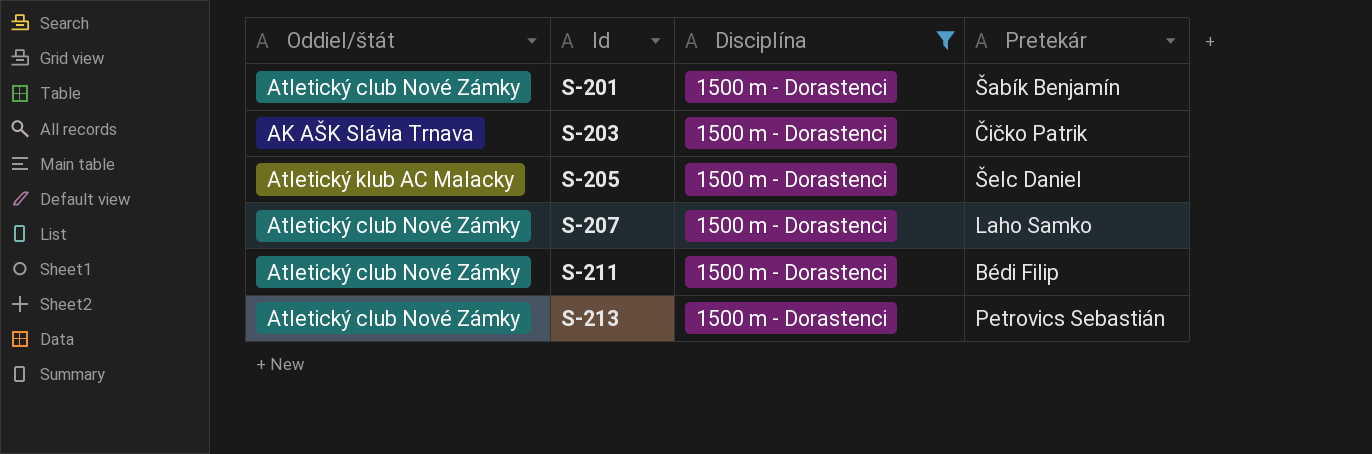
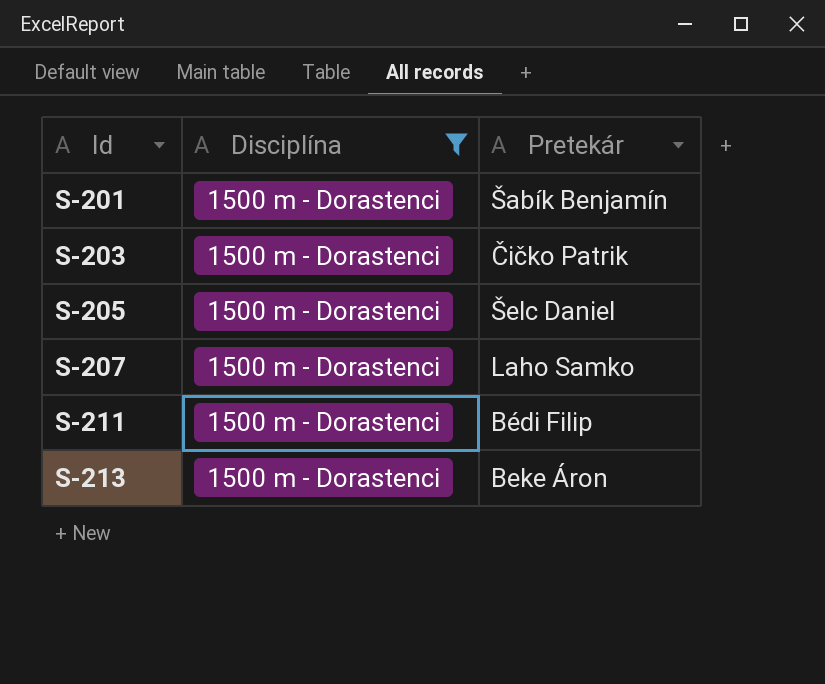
column Oddiel/štát | position: 1 -> none
S-213 | Pretekár: Petrovics Sebastián -> Beke Áron

